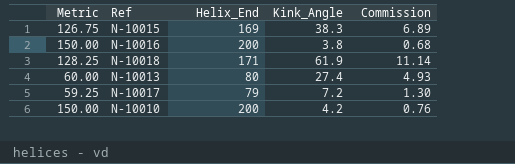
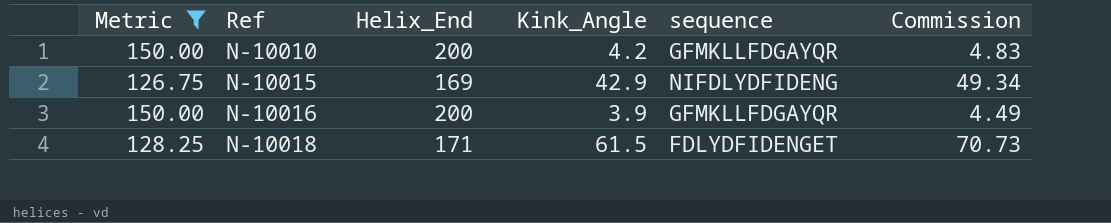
filter: none -> Metric >= 126.75
row order: none -> Ref ascending
column sequence | position: none -> 5
column Commission | formula: [Kink_Angle] * 0.18 -> [Kink_Angle] * 1.15
N-10015 | Kink_Angle: 38.3 -> 42.9
N-10016 | Kink_Angle: 3.8 -> 3.9
N-10018 | Kink_Angle: 61.9 -> 61.5

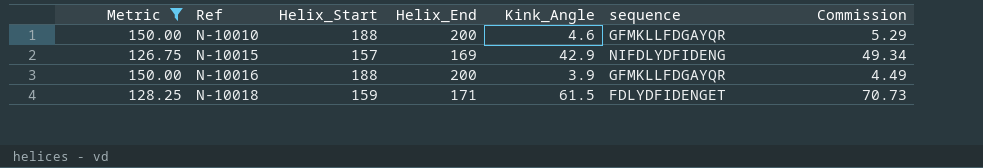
column Helix_Start | position: none -> 3
N-10010 | Kink_Angle: 4.2 -> 4.6
N-10010 | Commission: 4.83 -> 5.29

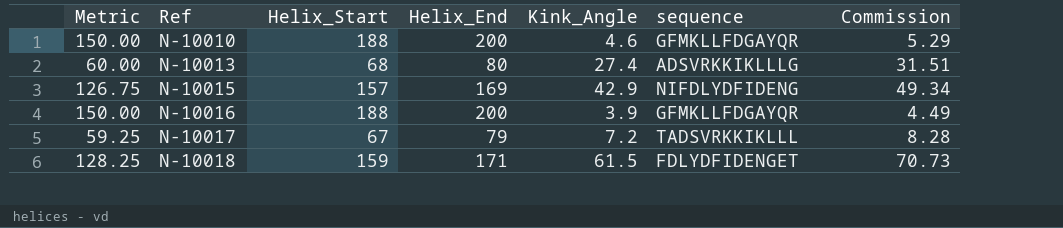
filter: Metric >= 126.75 -> none

